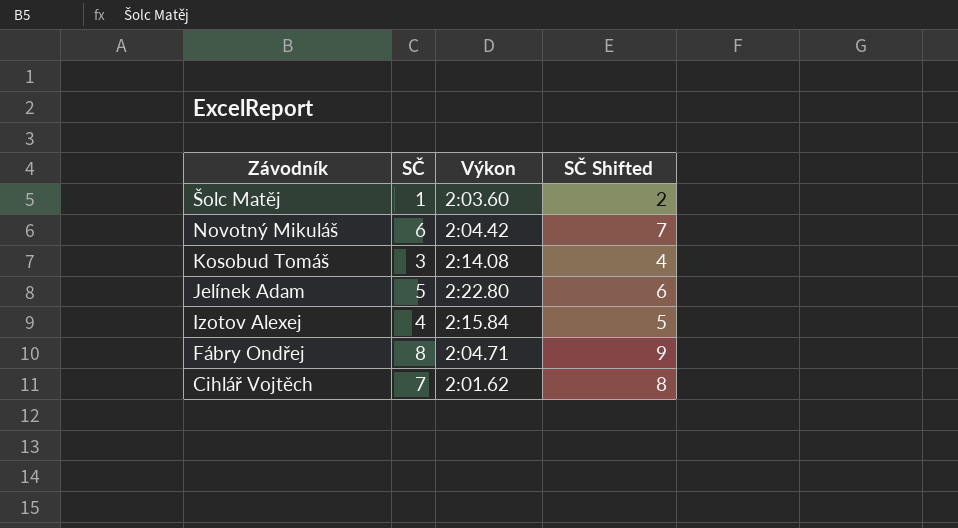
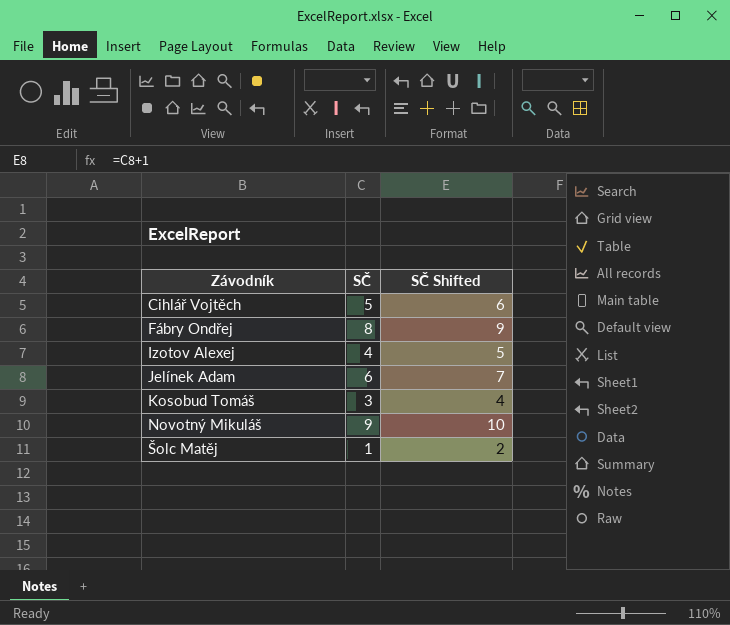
row order: Závodník descending -> Závodník ascending
column Výkon | position: 3 -> none
Cihlář Vojtěch | SČ: 7 -> 5
Cihlář Vojtěch | SČ Shifted: 8 -> 6
Jelínek Adam | SČ: 5 -> 6
Jelínek Adam | SČ Shifted: 6 -> 7
Novotný Mikuláš | SČ: 6 -> 9
Novotný Mikuláš | SČ Shifted: 7 -> 10

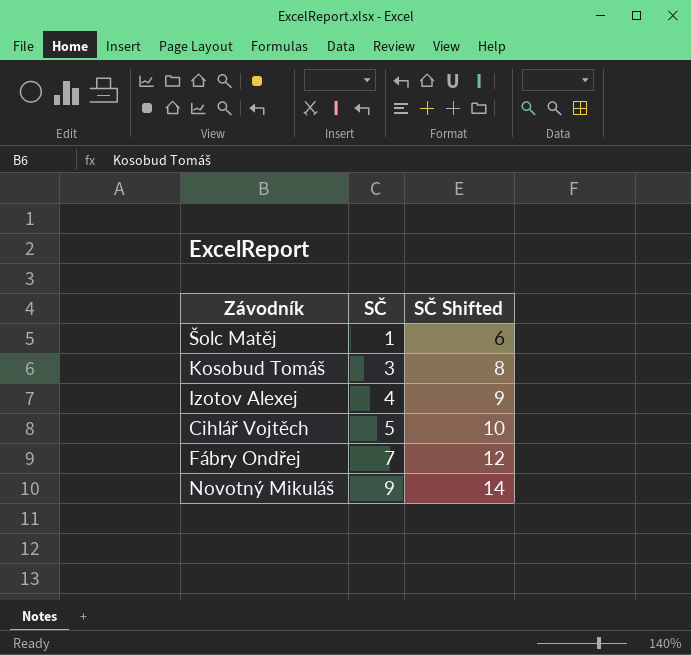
row order: Závodník ascending -> SČ ascending
column SČ Shifted | formula: [SČ] + 1 -> [SČ] + 5
row Jelínek Adam: 6 | 7 -> none
Fábry Ondřej | SČ: 8 -> 7

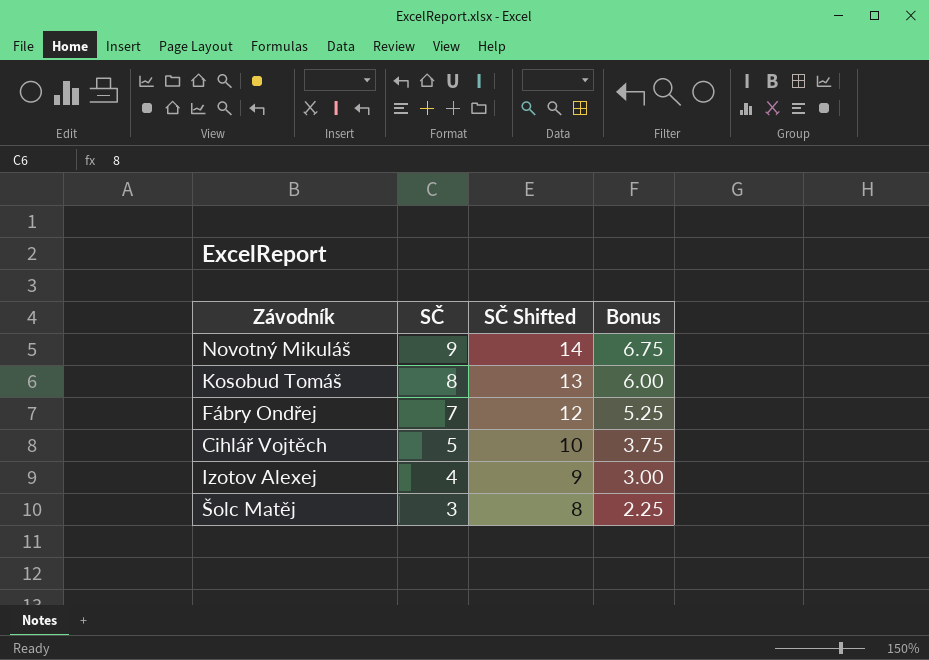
row order: SČ ascending -> SČ descending
column Bonus | formula: none -> [SČ] * 0.75
Kosobud Tomáš | SČ: 3 -> 8
Kosobud Tomáš | SČ Shifted: 8 -> 13
Šolc Matěj | SČ: 1 -> 3
Šolc Matěj | SČ Shifted: 6 -> 8

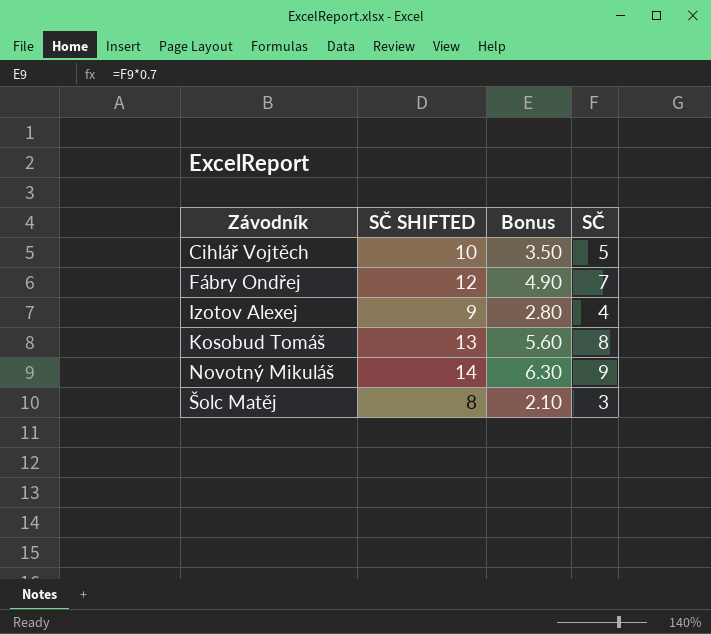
row order: SČ descending -> Závodník ascending
column name: SČ Shifted -> SČ SHIFTED
column Bonus | formula: [SČ] * 0.75 -> [SČ] * 0.7
column SČ | position: 2 -> 4

